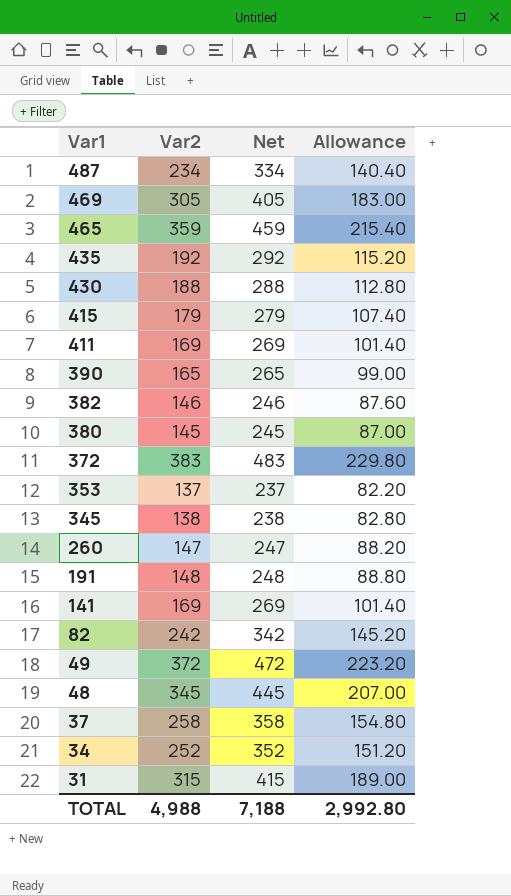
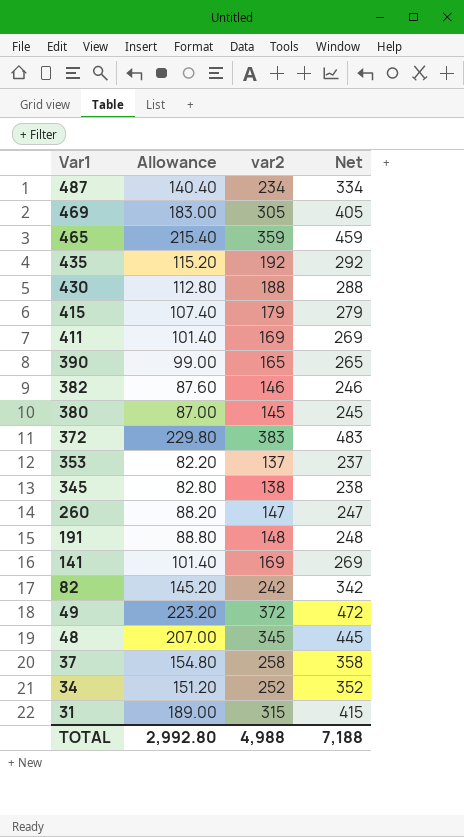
column Allowance | position: 4 -> 2
column name: Var2 -> var2

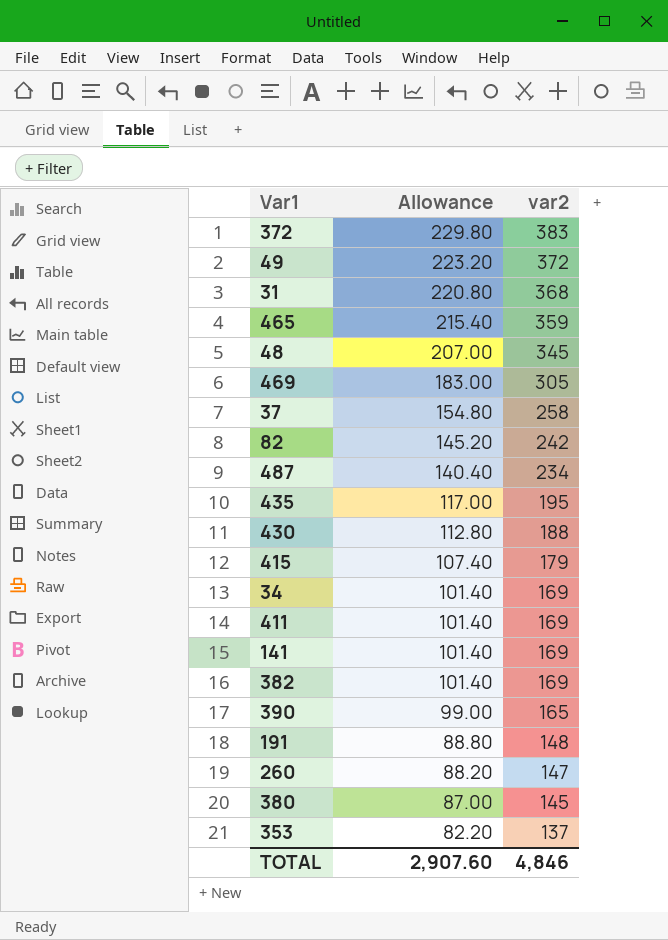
row order: Var1 descending -> Allowance descending
column Net | formula: [var2] + 100 -> none
row 345: 82.80 | 138 | 238 -> none
31 | Allowance: 189.00 -> 220.80
31 | var2: 315 -> 368
435 | Allowance: 115.20 -> 117.00
435 | var2: 192 -> 195
34 | Allowance: 151.20 -> 101.40
34 | var2: 252 -> 169
382 | Allowance: 87.60 -> 101.40
382 | var2: 146 -> 169
TOTAL | Allowance: 2,992.80 -> 2,907.60
TOTAL | var2: 4,988 -> 4,846

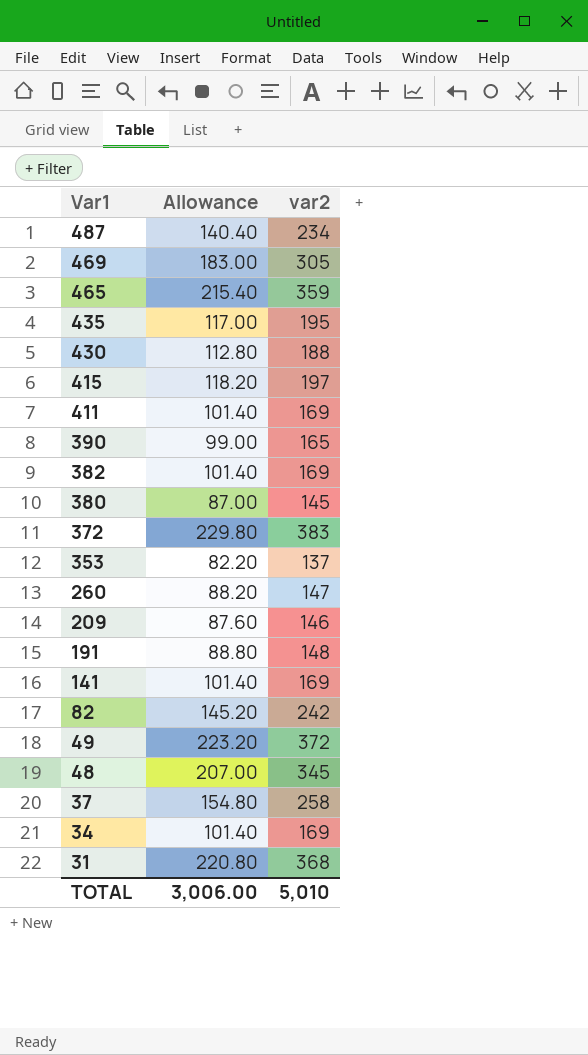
row order: Allowance descending -> Var1 descending
415 | Allowance: 107.40 -> 118.20
415 | var2: 179 -> 197
row 209: none -> 87.60 | 146
TOTAL | Allowance: 2,907.60 -> 3,006.00
TOTAL | var2: 4,846 -> 5,010

